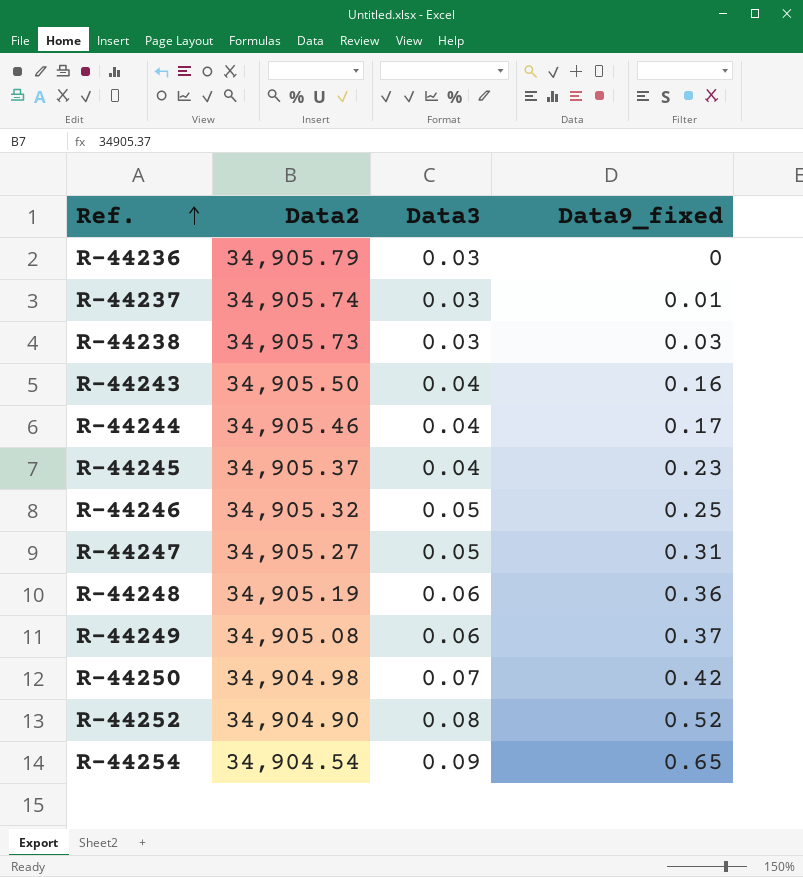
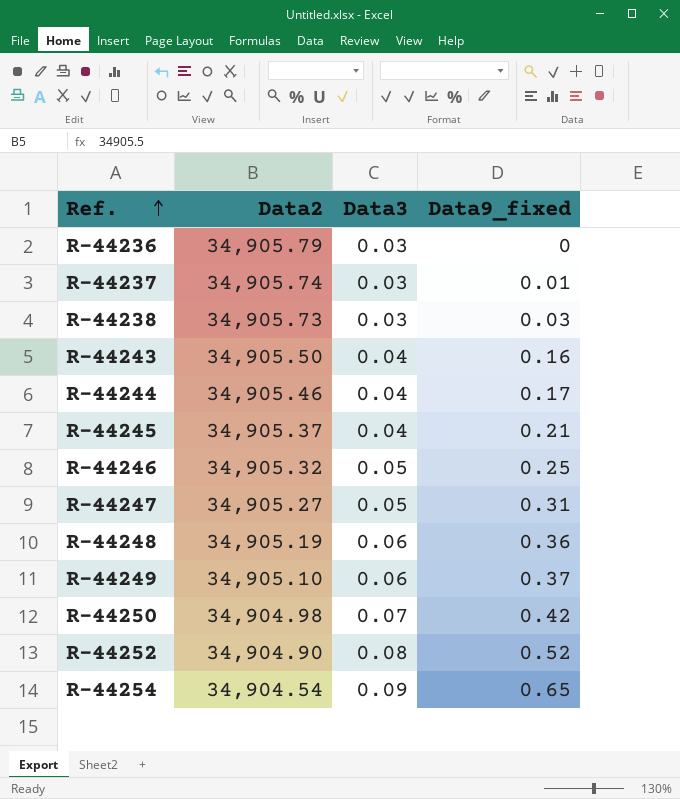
R-44245 | Data9_fixed: 0.23 -> 0.21
R-44249 | Data2: 34,905.08 -> 34,905.10

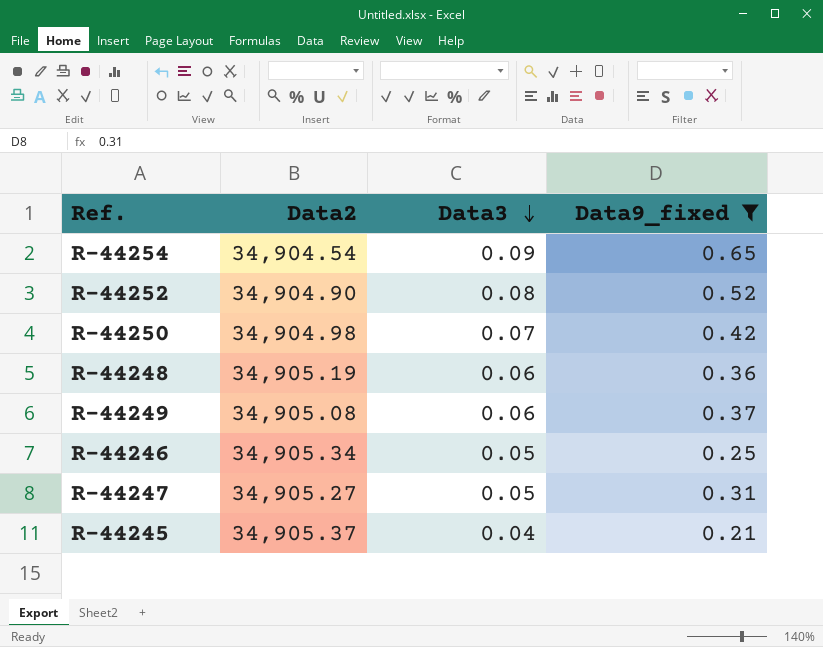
filter: none -> Data9_fixed >= 0.21
row order: Ref. ascending -> Data3 descending
R-44249 | Data2: 34,905.10 -> 34,905.08
R-44246 | Data2: 34,905.32 -> 34,905.34

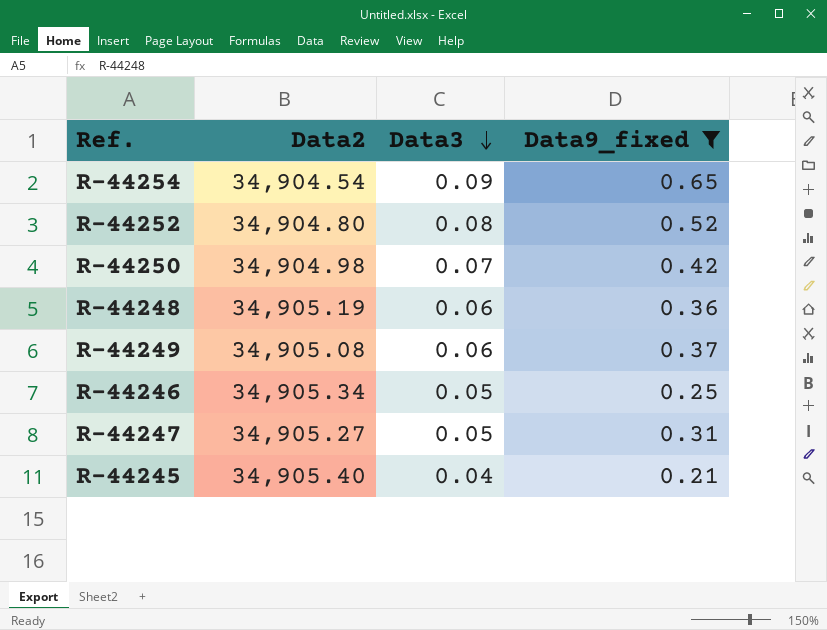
R-44252 | Data2: 34,904.90 -> 34,904.80
R-44245 | Data2: 34,905.37 -> 34,905.40

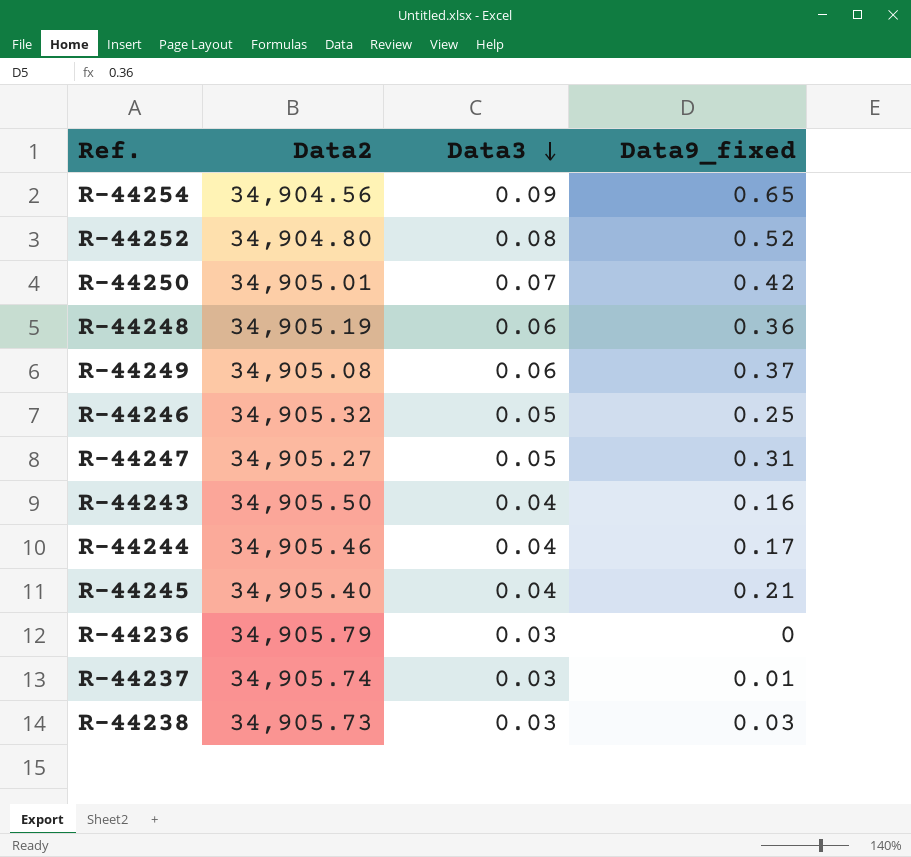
filter: Data9_fixed >= 0.21 -> none
R-44254 | Data2: 34,904.54 -> 34,904.56
R-44250 | Data2: 34,904.98 -> 34,905.01
R-44246 | Data2: 34,905.34 -> 34,905.32

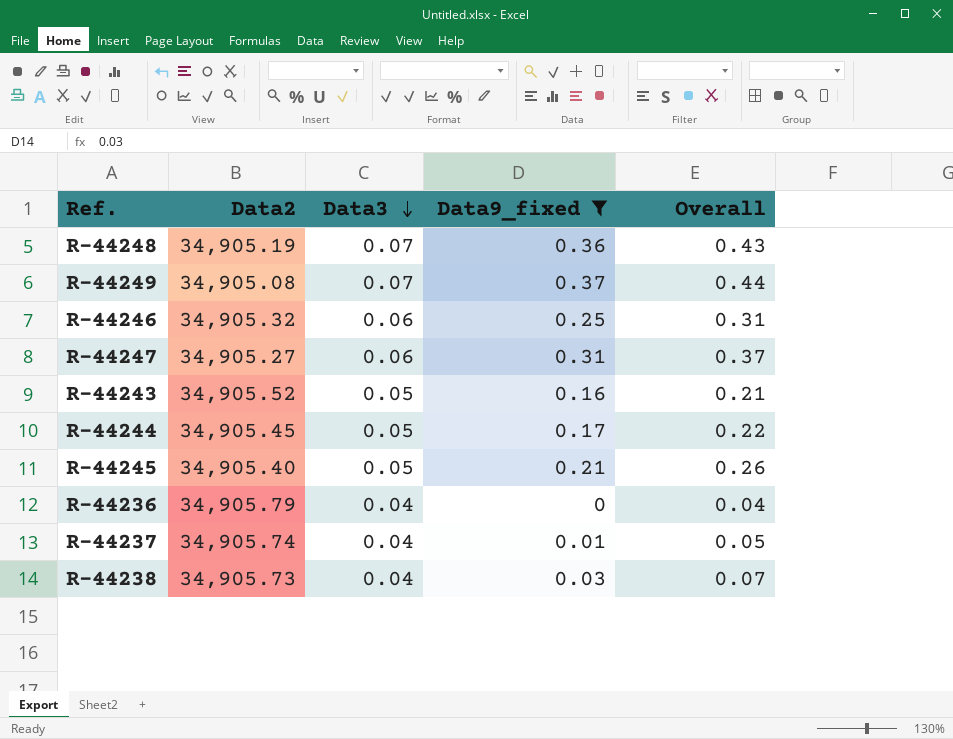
filter: none -> Data9_fixed <= 0.37
column Overall | formula: none -> [Data3] + [Data9_fixed]
R-44248 | Data3: 0.06 -> 0.07
R-44249 | Data3: 0.06 -> 0.07
R-44246 | Data3: 0.05 -> 0.06
R-44247 | Data3: 0.05 -> 0.06
R-44243 | Data2: 34,905.50 -> 34,905.52
R-44243 | Data3: 0.04 -> 0.05
R-44244 | Data2: 34,905.46 -> 34,905.45
R-44244 | Data3: 0.04 -> 0.05
R-44245 | Data3: 0.04 -> 0.05
R-44236 | Data3: 0.03 -> 0.04
R-44237 | Data3: 0.03 -> 0.04
R-44238 | Data3: 0.03 -> 0.04

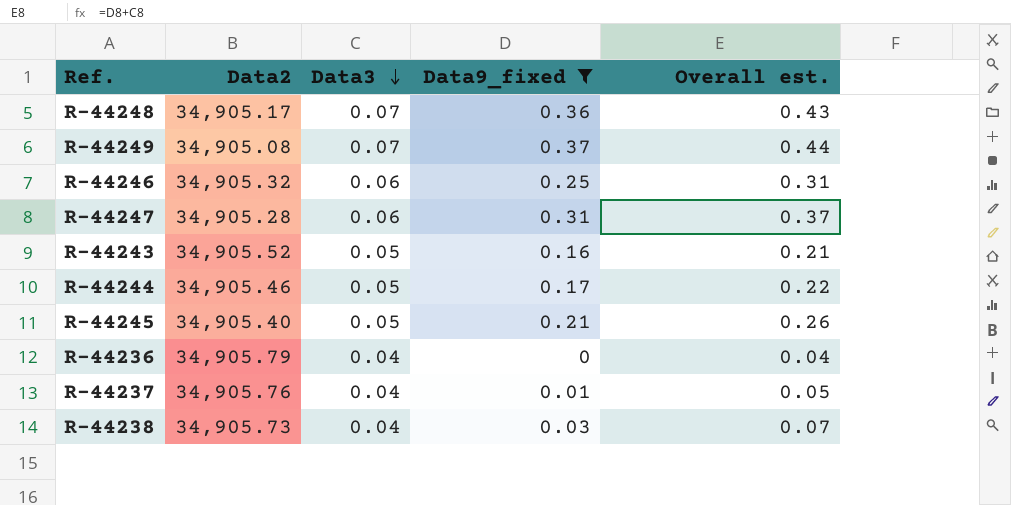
column name: Overall -> Overall est.
R-44248 | Data2: 34,905.19 -> 34,905.17
R-44247 | Data2: 34,905.27 -> 34,905.28
R-44244 | Data2: 34,905.45 -> 34,905.46
R-44237 | Data2: 34,905.74 -> 34,905.76

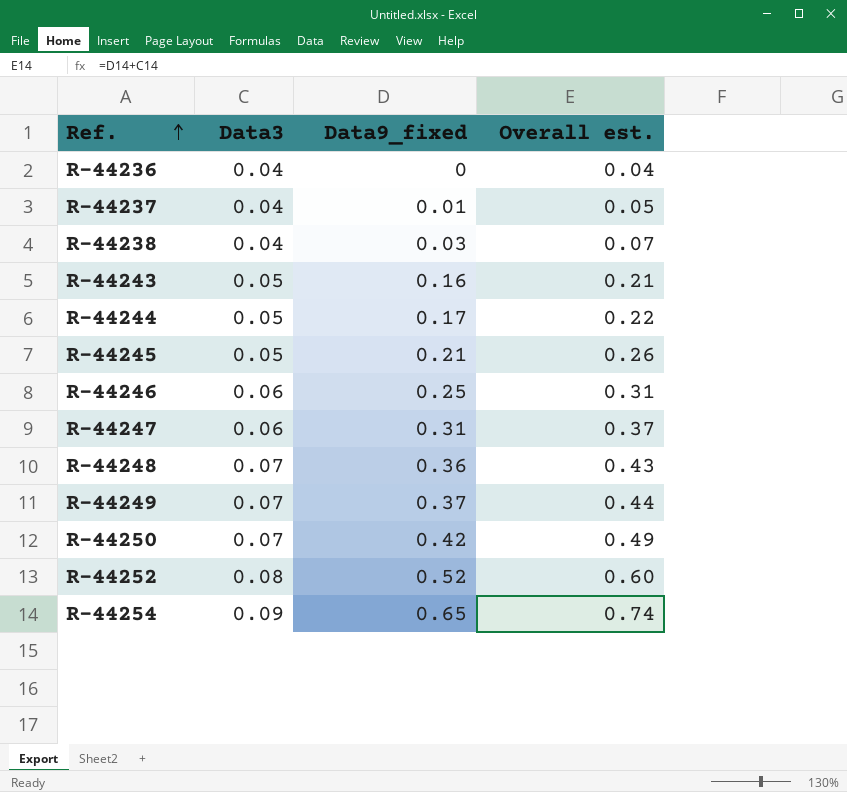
filter: Data9_fixed <= 0.37 -> none
row order: Data3 descending -> Ref. ascending
column Data2 | position: 2 -> none

